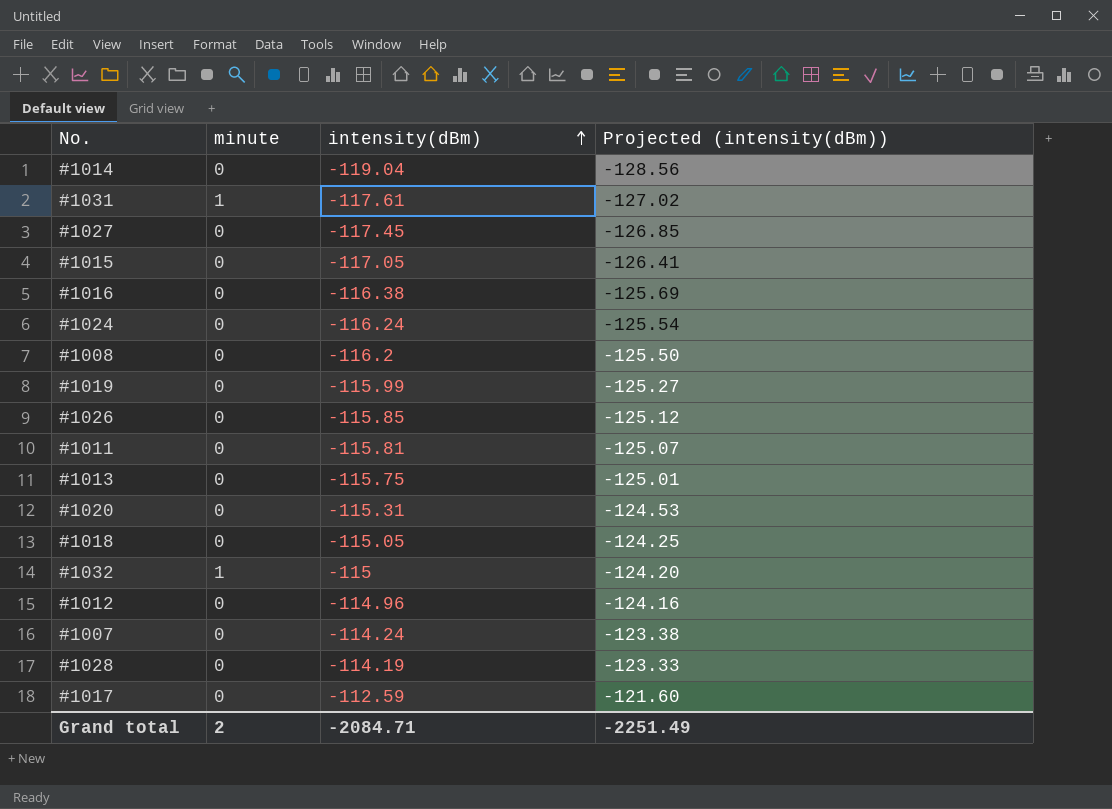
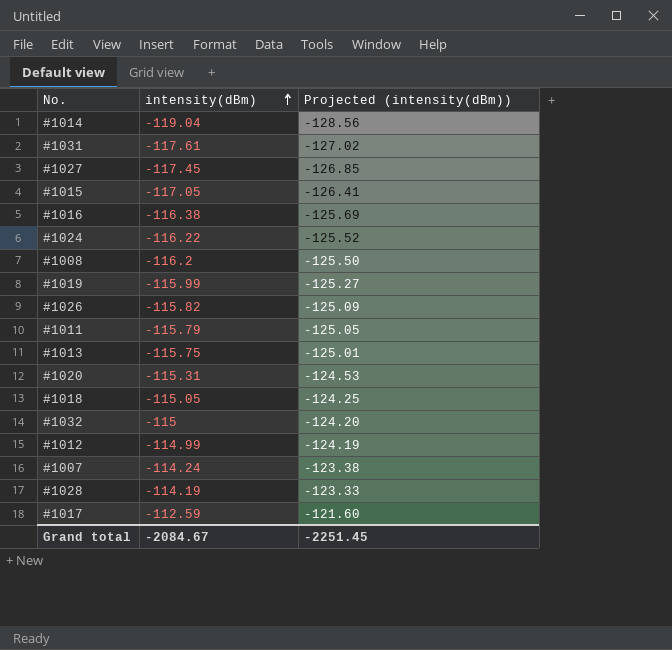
column minute | position: 2 -> none
#1024 | intensity(dBm): -116.24 -> -116.22
#1024 | Projected (intensity(dBm)): -125.54 -> -125.52
#1026 | intensity(dBm): -115.85 -> -115.82
#1026 | Projected (intensity(dBm)): -125.12 -> -125.09
#1011 | intensity(dBm): -115.81 -> -115.79
#1011 | Projected (intensity(dBm)): -125.07 -> -125.05
#1012 | intensity(dBm): -114.96 -> -114.99
#1012 | Projected (intensity(dBm)): -124.16 -> -124.19
Grand total | intensity(dBm): -2084.71 -> -2084.67
Grand total | Projected (intensity(dBm)): -2251.49 -> -2251.45

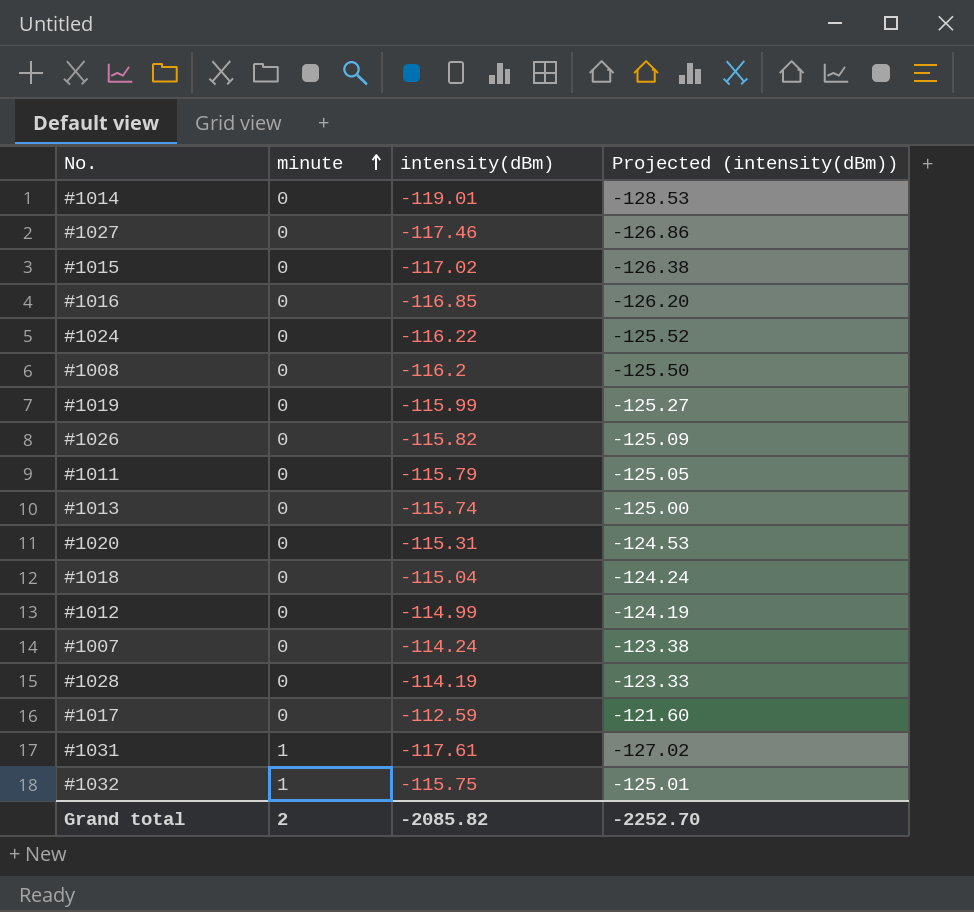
row order: intensity(dBm) ascending -> minute ascending
column minute | position: none -> 2
#1014 | intensity(dBm): -119.04 -> -119.01
#1014 | Projected (intensity(dBm)): -128.56 -> -128.53
#1027 | intensity(dBm): -117.45 -> -117.46
#1027 | Projected (intensity(dBm)): -126.85 -> -126.86
#1015 | intensity(dBm): -117.05 -> -117.02
#1015 | Projected (intensity(dBm)): -126.41 -> -126.38
#1016 | intensity(dBm): -116.38 -> -116.85
#1016 | Projected (intensity(dBm)): -125.69 -> -126.20
#1013 | intensity(dBm): -115.75 -> -115.74
#1013 | Projected (intensity(dBm)): -125.01 -> -125.00
#1018 | intensity(dBm): -115.05 -> -115.04
#1018 | Projected (intensity(dBm)): -124.25 -> -124.24
#1032 | intensity(dBm): -115 -> -115.75
#1032 | Projected (intensity(dBm)): -124.20 -> -125.01
Grand total | intensity(dBm): -2084.67 -> -2085.82
Grand total | Projected (intensity(dBm)): -2251.45 -> -2252.70

